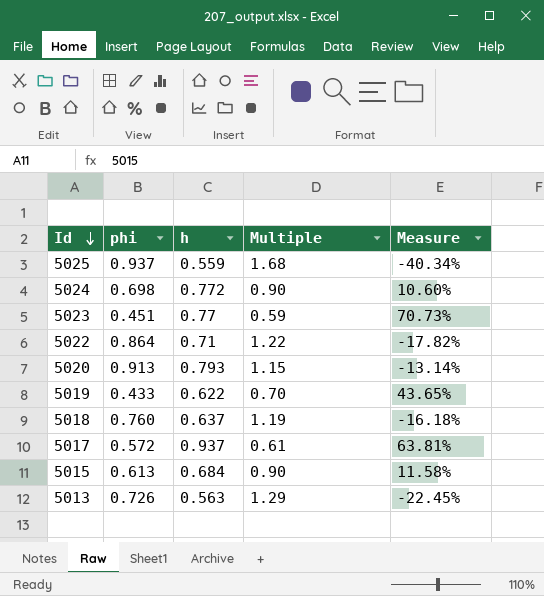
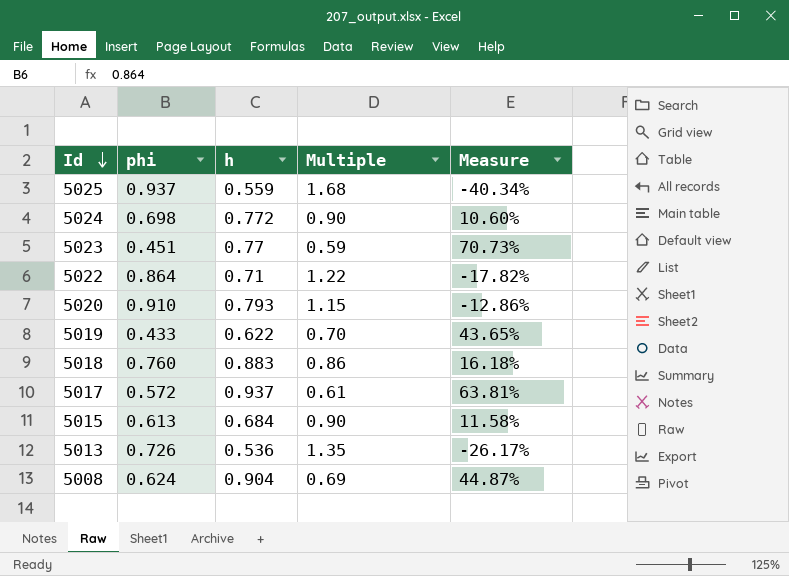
5020 | phi: 0.913 -> 0.910
5020 | Measure: -13.14% -> -12.86%
5018 | h: 0.637 -> 0.883
5018 | Multiple: 1.19 -> 0.86
5018 | Measure: -16.18% -> 16.18%
5013 | h: 0.563 -> 0.536
5013 | Multiple: 1.29 -> 1.35
5013 | Measure: -22.45% -> -26.17%
row 5008: none -> 0.624 | 0.904 | 0.69 | 44.87%

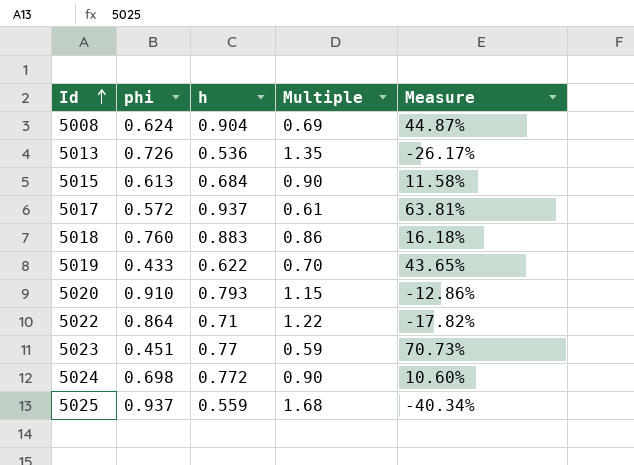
row order: Id descending -> Id ascending

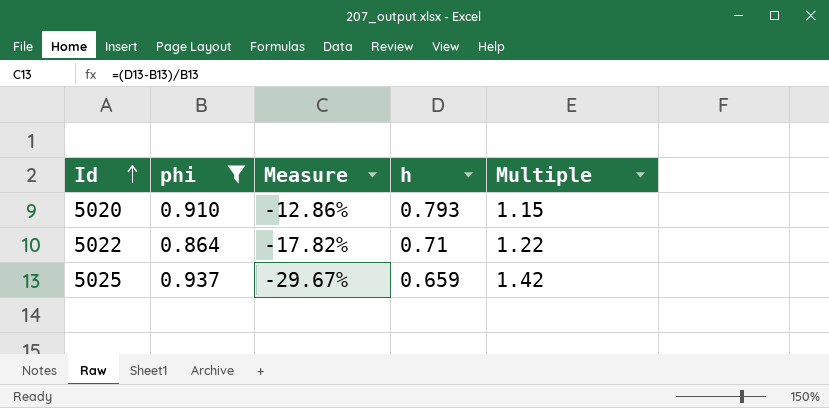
filter: none -> phi >= 0.864
column Measure | position: 5 -> 3
5025 | Measure: -40.34% -> -29.67%
5025 | h: 0.559 -> 0.659
5025 | Multiple: 1.68 -> 1.42

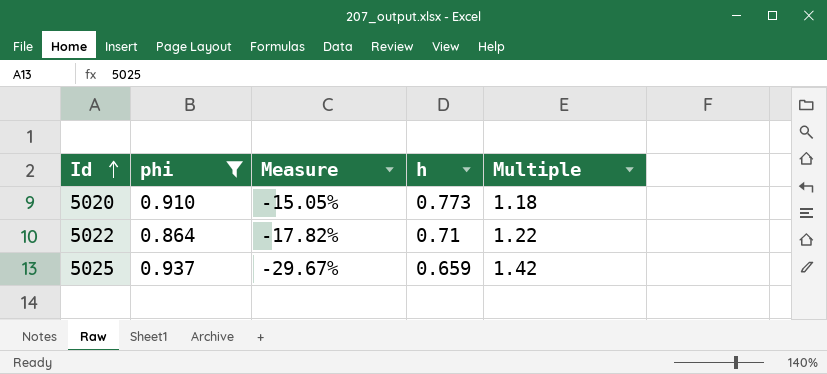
5020 | Measure: -12.86% -> -15.05%
5020 | h: 0.793 -> 0.773
5020 | Multiple: 1.15 -> 1.18

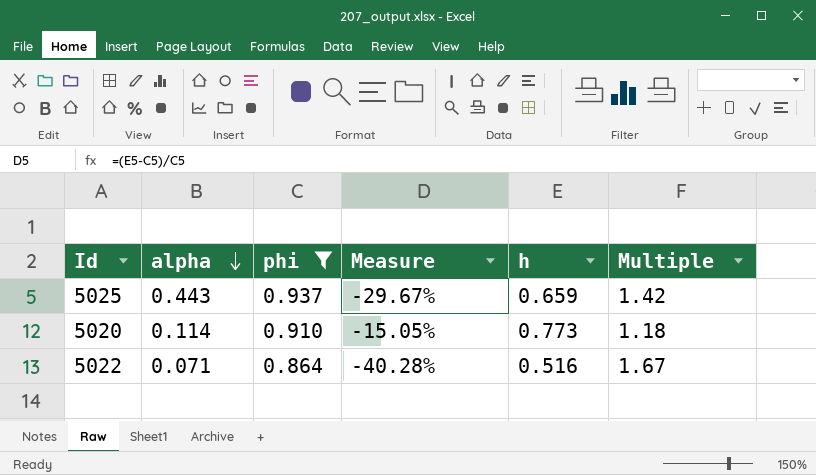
row order: Id ascending -> alpha descending
column alpha | position: none -> 2
5022 | Measure: -17.82% -> -40.28%
5022 | h: 0.71 -> 0.516
5022 | Multiple: 1.22 -> 1.67

